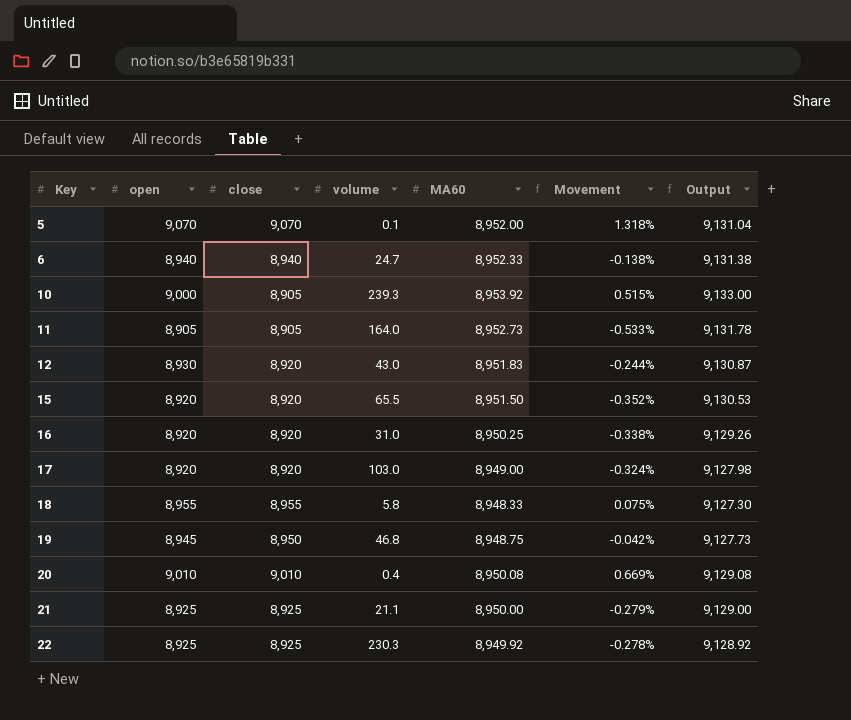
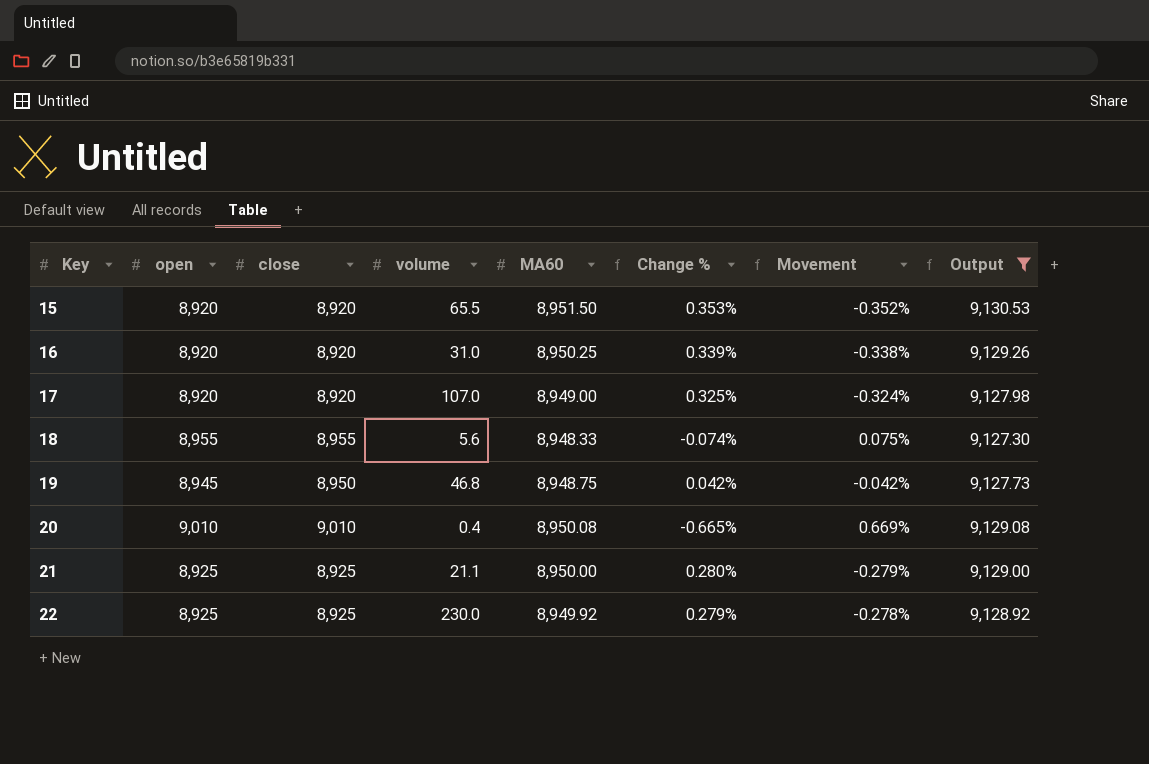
filter: none -> Output <= 9,130.53
column Change % | formula: none -> ([MA60] - [open]) / [open]
17 | volume: 103.0 -> 107.0
18 | volume: 5.8 -> 5.6
22 | volume: 230.3 -> 230.0

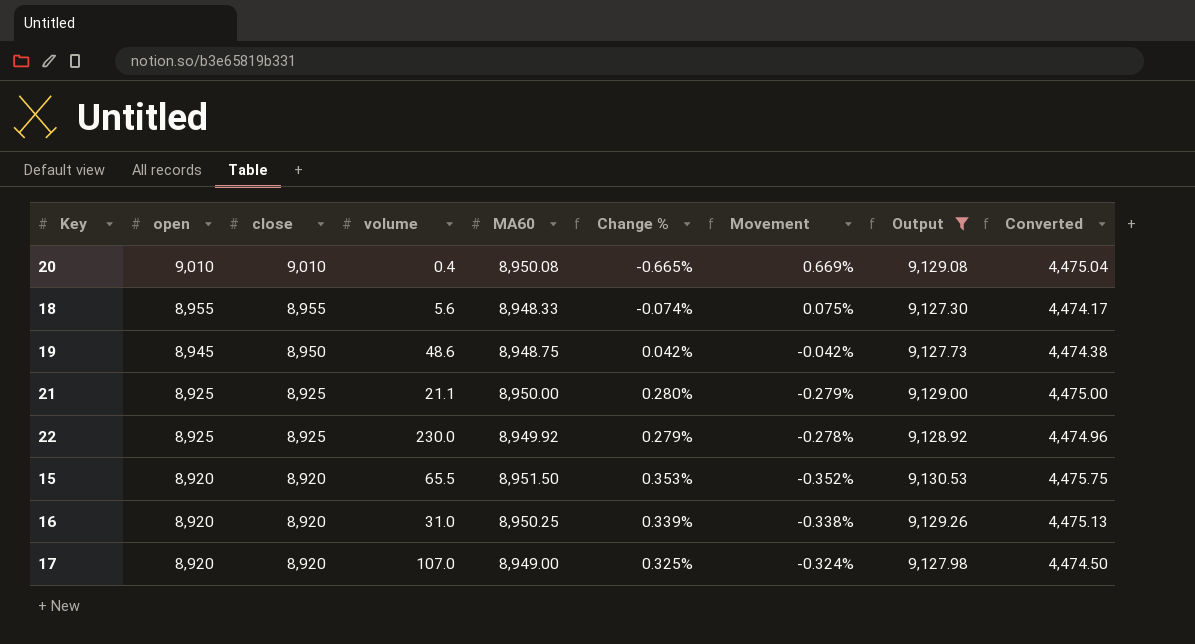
row order: Key ascending -> open descending
column Converted | formula: none -> [MA60] * 0.5
19 | volume: 46.8 -> 48.6

